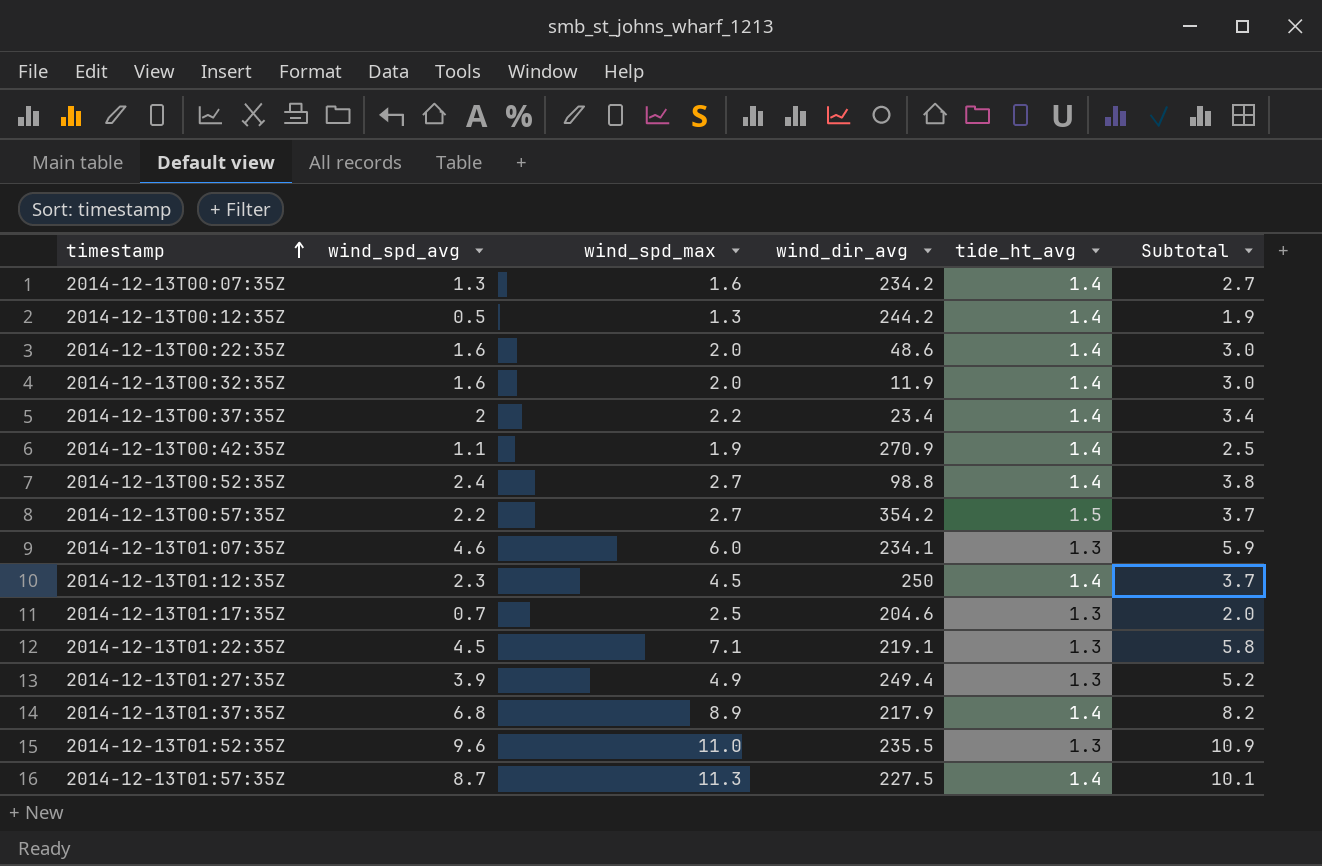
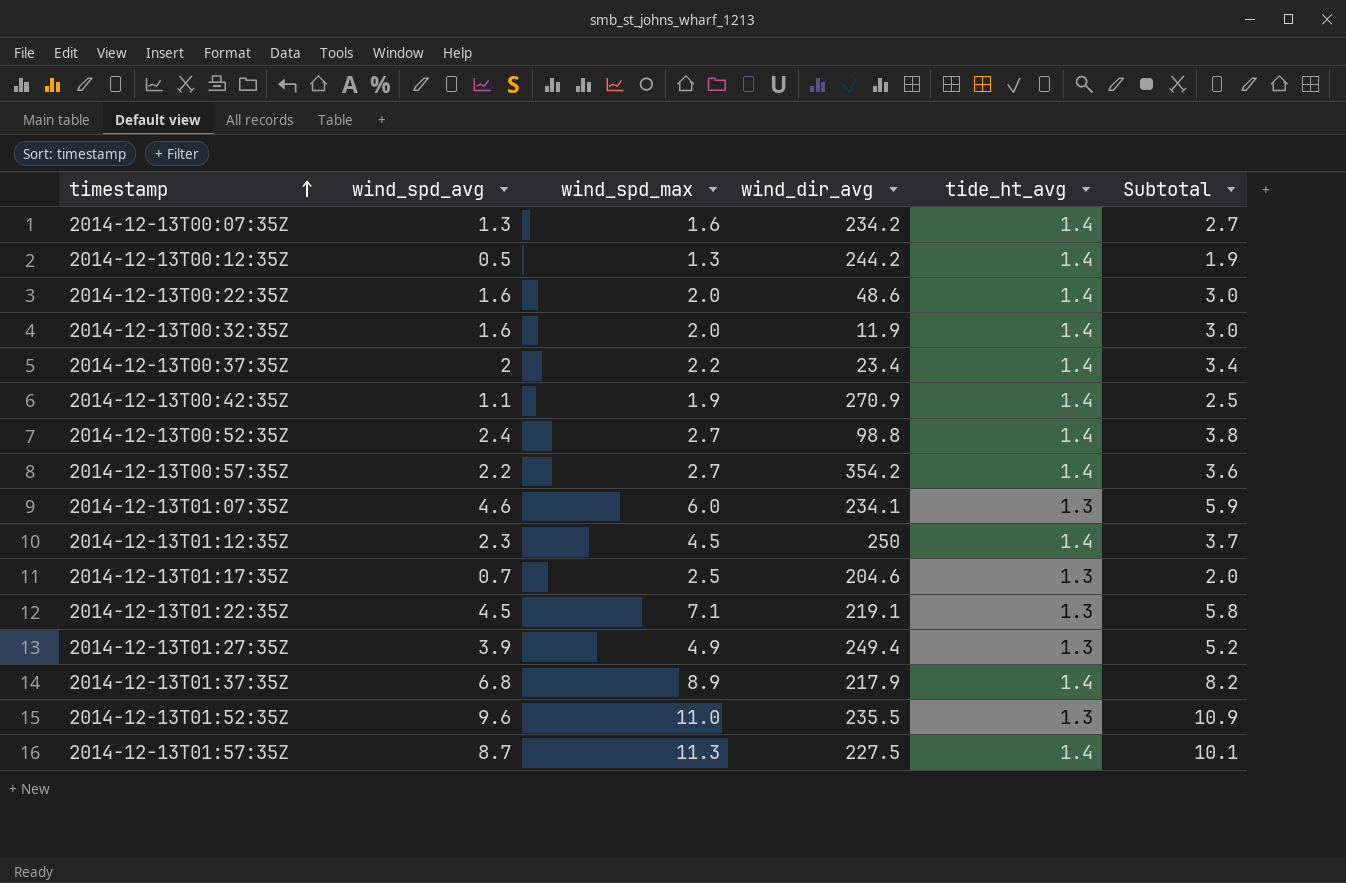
2014-12-13T00:57:35Z | tide_ht_avg: 1.5 -> 1.4
2014-12-13T00:57:35Z | Subtotal: 3.7 -> 3.6

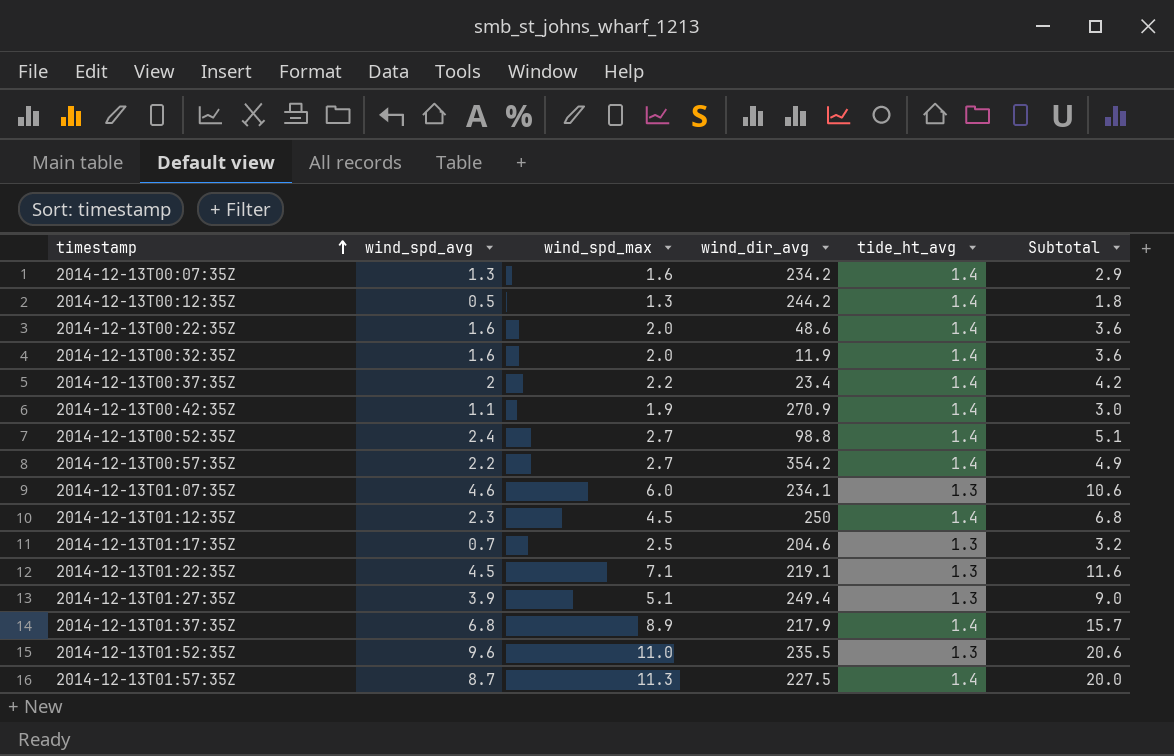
column Subtotal | formula: [wind_spd_avg] + [tide_ht_avg] -> [wind_spd_avg] + [wind_spd_max]
2014-12-13T01:27:35Z | wind_spd_max: 4.9 -> 5.1

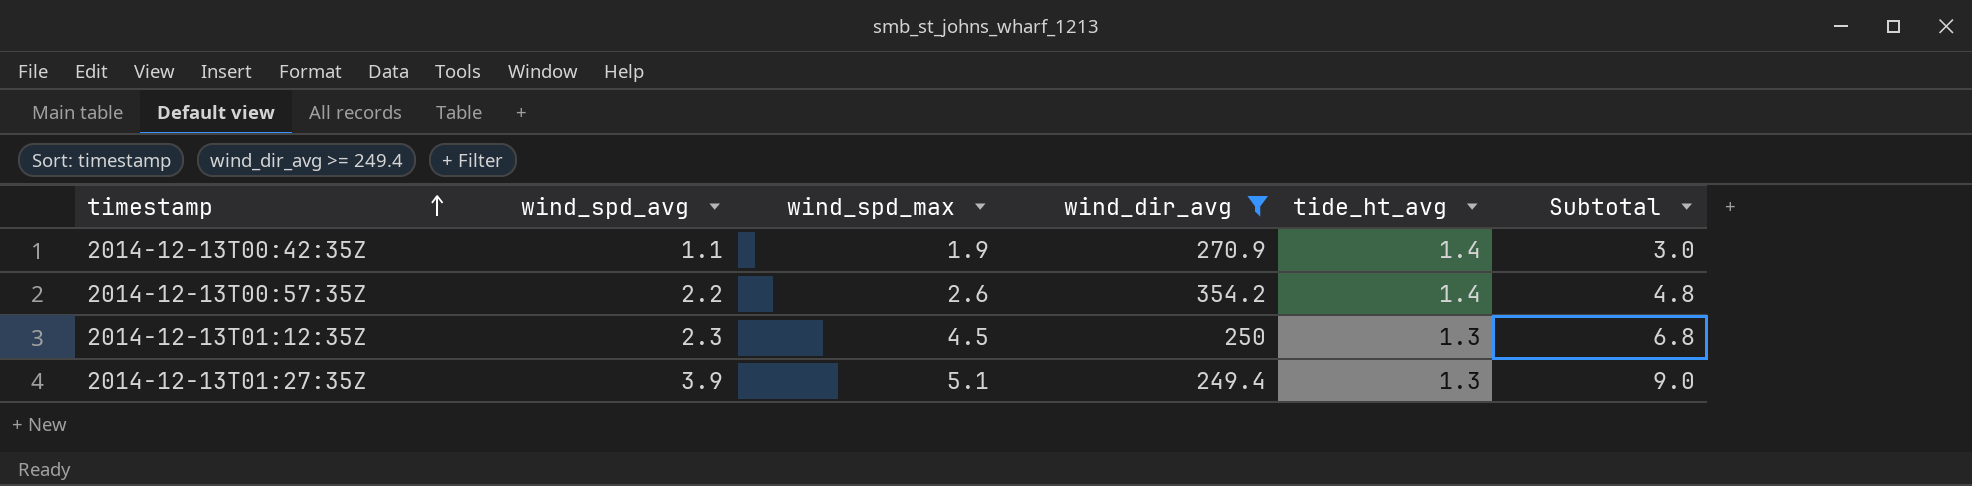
filter: none -> wind_dir_avg >= 249.4
2014-12-13T00:57:35Z | wind_spd_max: 2.7 -> 2.6
2014-12-13T00:57:35Z | Subtotal: 4.9 -> 4.8
2014-12-13T01:12:35Z | tide_ht_avg: 1.4 -> 1.3

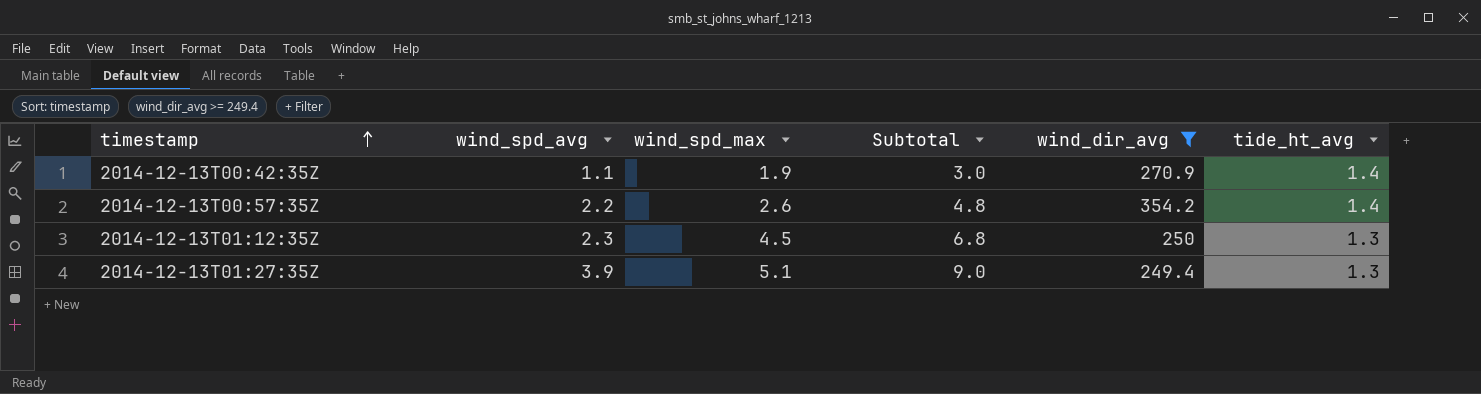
column Subtotal | position: 6 -> 4

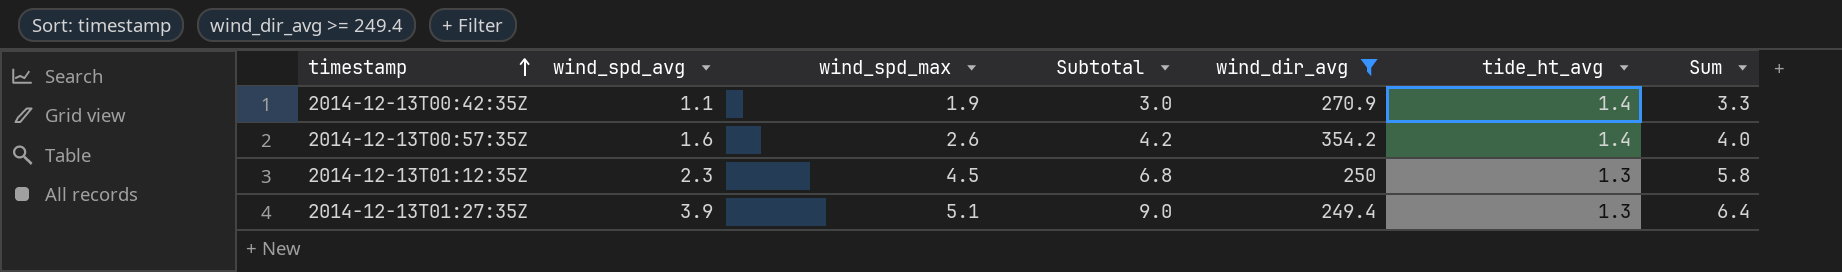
column Sum | formula: none -> [wind_spd_max] + [tide_ht_avg]
2014-12-13T00:57:35Z | wind_spd_avg: 2.2 -> 1.6
2014-12-13T00:57:35Z | Subtotal: 4.8 -> 4.2

